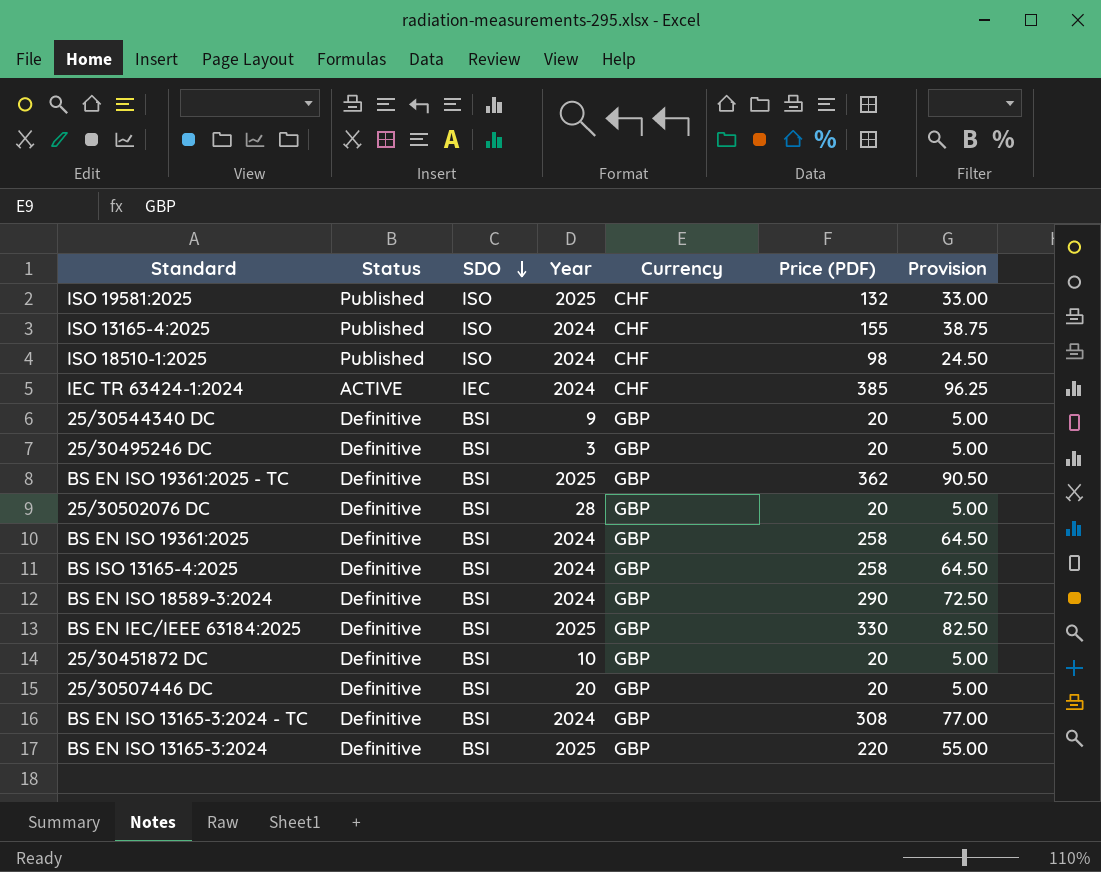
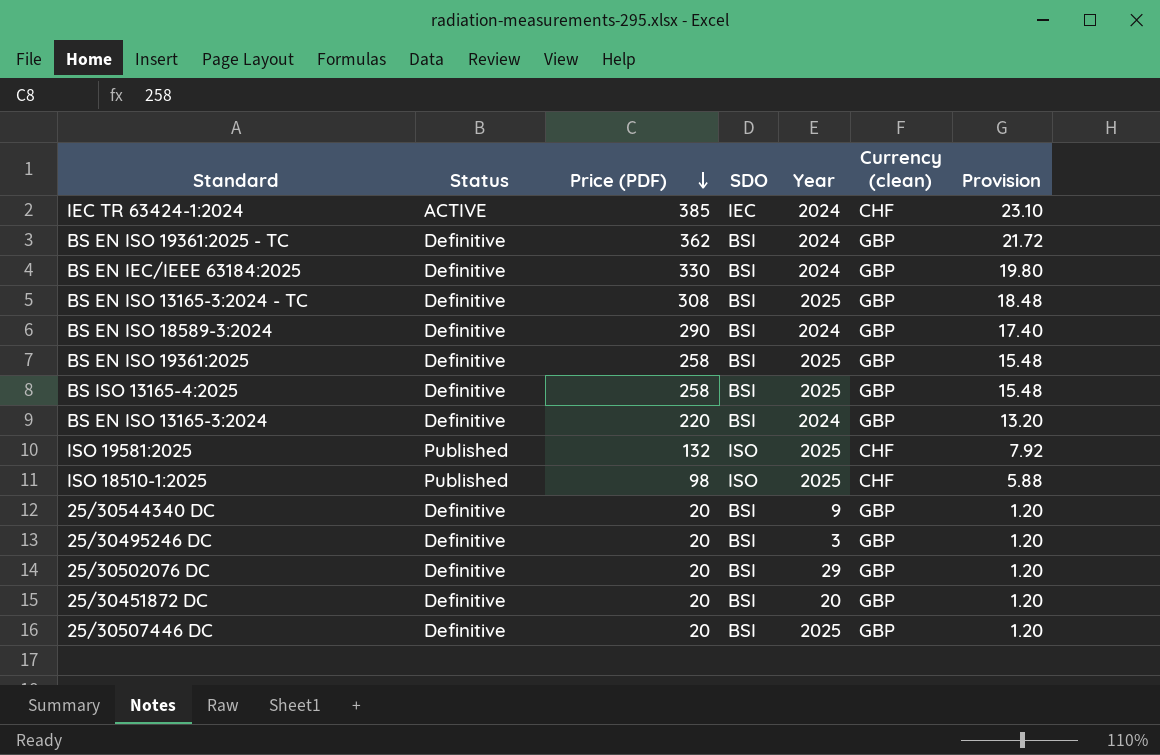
row order: SDO descending -> Price (PDF) descending
column Price (PDF) | position: 6 -> 3
column name: Currency -> Currency (clean)
column Provision | formula: [Price (PDF)] * 0.25 -> [Price (PDF)] * 0.06
row ISO 13165-4:2025: Published | ISO | 2024 | CHF | 155 | 38.75 -> none
BS EN ISO 19361:2025 - TC | Year: 2025 -> 2024
BS EN IEC/IEEE 63184:2025 | Year: 2025 -> 2024
BS EN ISO 13165-3:2024 - TC | Year: 2024 -> 2025
BS EN ISO 19361:2025 | Year: 2024 -> 2025
BS ISO 13165-4:2025 | Year: 2024 -> 2025
BS EN ISO 13165-3:2024 | Year: 2025 -> 2024
ISO 18510-1:2025 | Year: 2024 -> 2025
25/30502076 DC | Year: 28 -> 29
25/30451872 DC | Year: 10 -> 20
25/30507446 DC | Year: 20 -> 2025

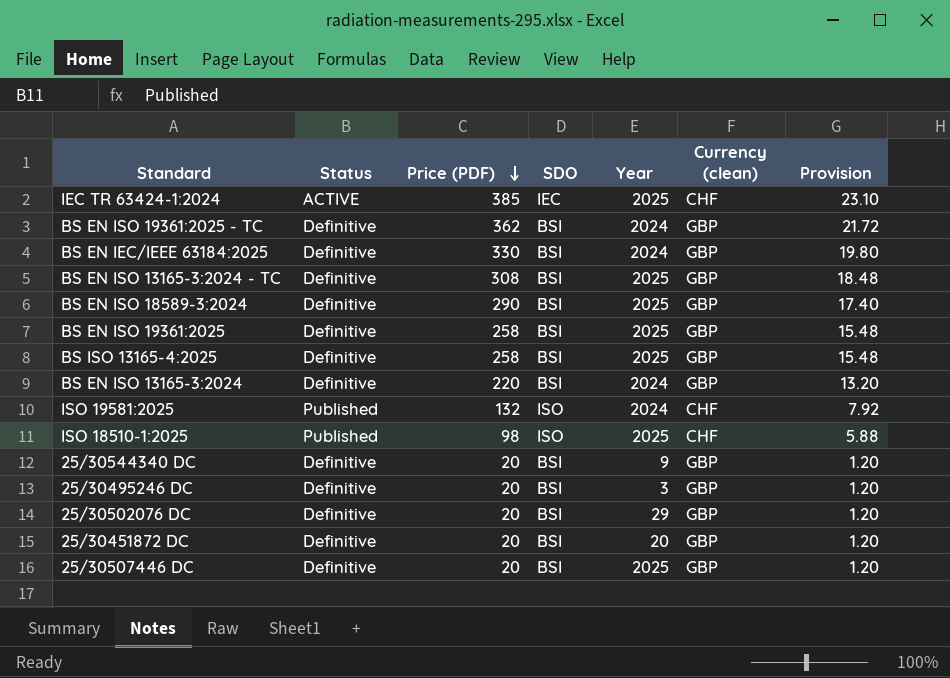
IEC TR 63424-1:2024 | Year: 2024 -> 2025
BS EN ISO 18589-3:2024 | Year: 2024 -> 2025
ISO 19581:2025 | Year: 2025 -> 2024

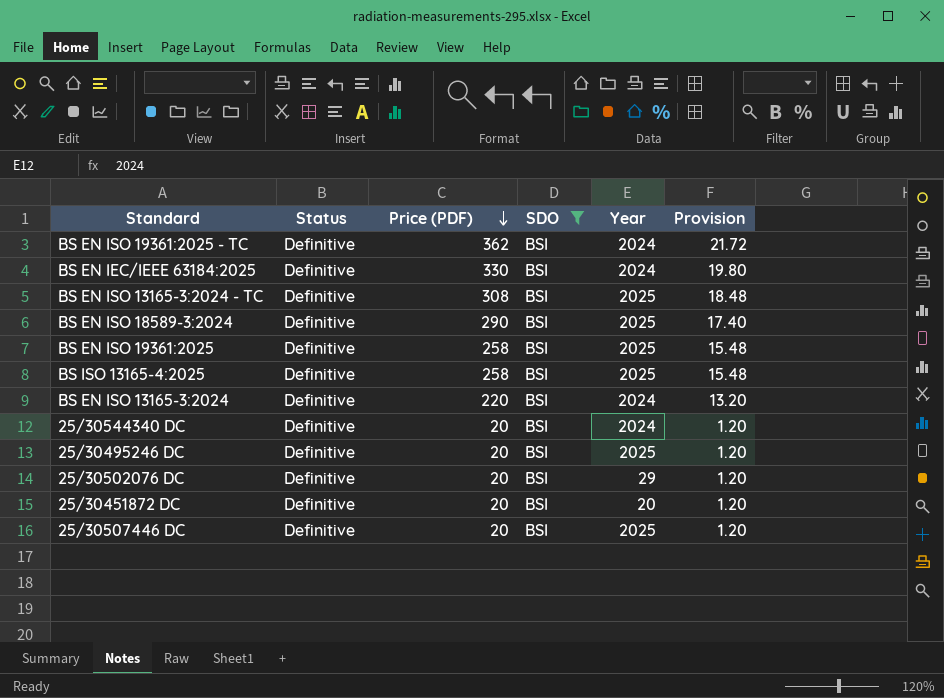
filter: none -> SDO = BSI
column Currency (clean) | position: 6 -> none
25/30544340 DC | Year: 9 -> 2024
25/30495246 DC | Year: 3 -> 2025

